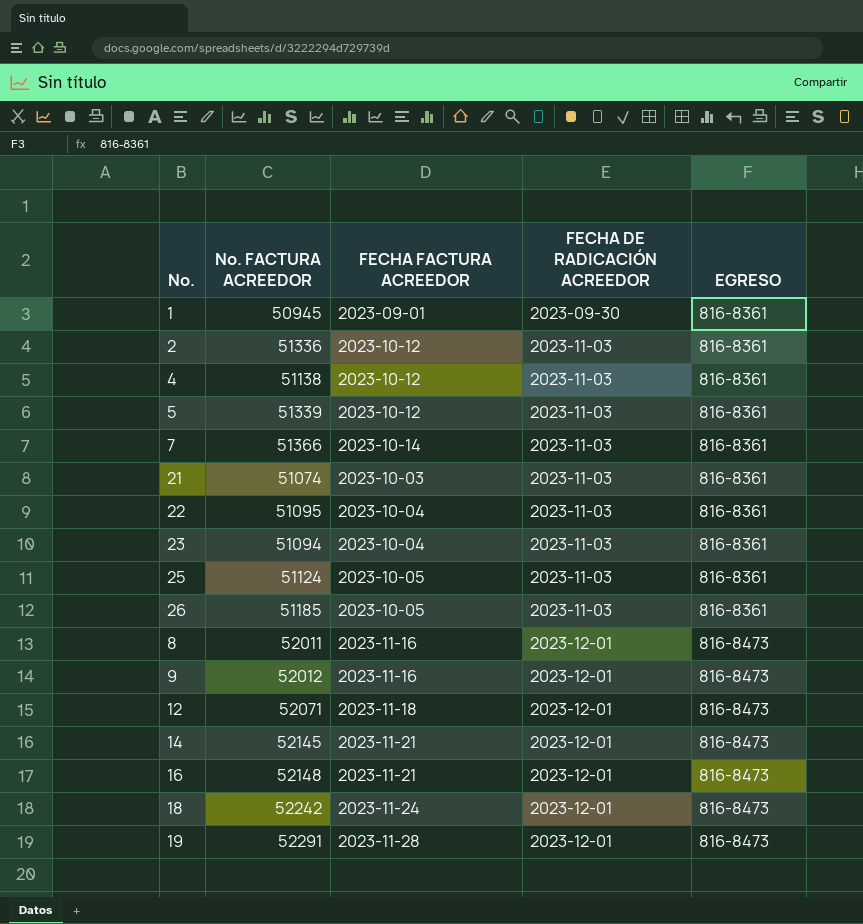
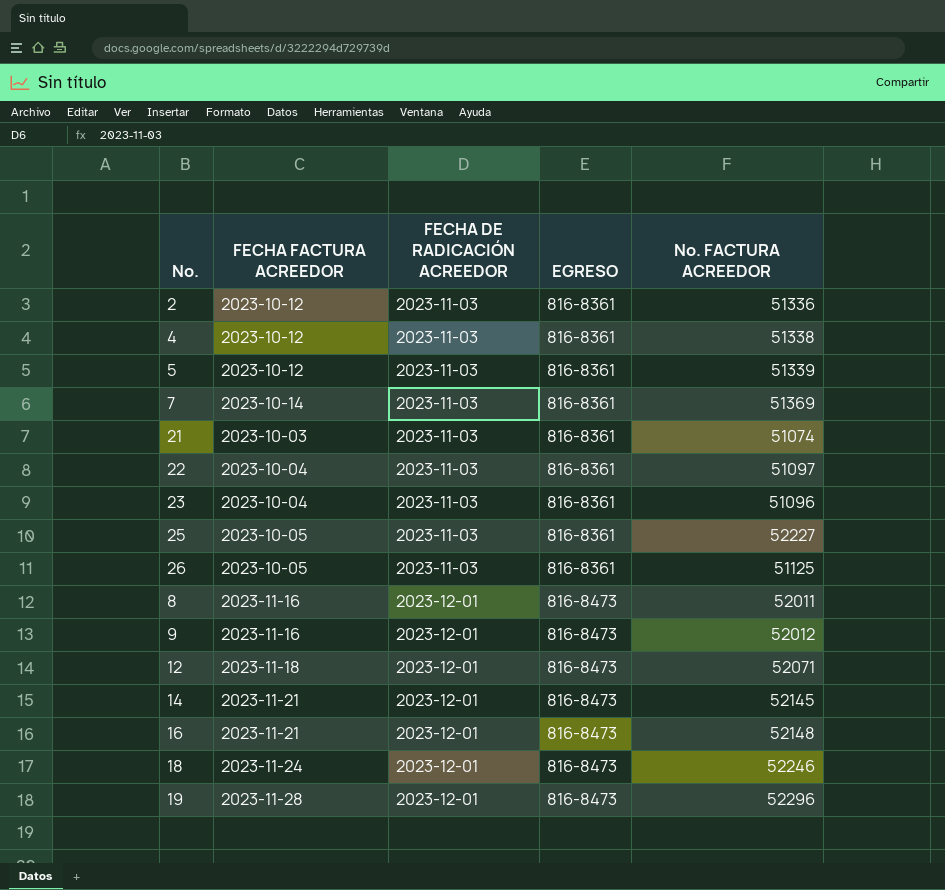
column No. FACTURA ACREEDOR | position: 2 -> 5
row 1: 50945 | 2023-09-01 | 2023-09-30 | 816-8361 -> none
4 | No. FACTURA ACREEDOR: 51138 -> 51338
7 | No. FACTURA ACREEDOR: 51366 -> 51369
22 | No. FACTURA ACREEDOR: 51095 -> 51097
23 | No. FACTURA ACREEDOR: 51094 -> 51096
25 | No. FACTURA ACREEDOR: 51124 -> 52227
26 | No. FACTURA ACREEDOR: 51185 -> 51125
18 | No. FACTURA ACREEDOR: 52242 -> 52246
19 | No. FACTURA ACREEDOR: 52291 -> 52296

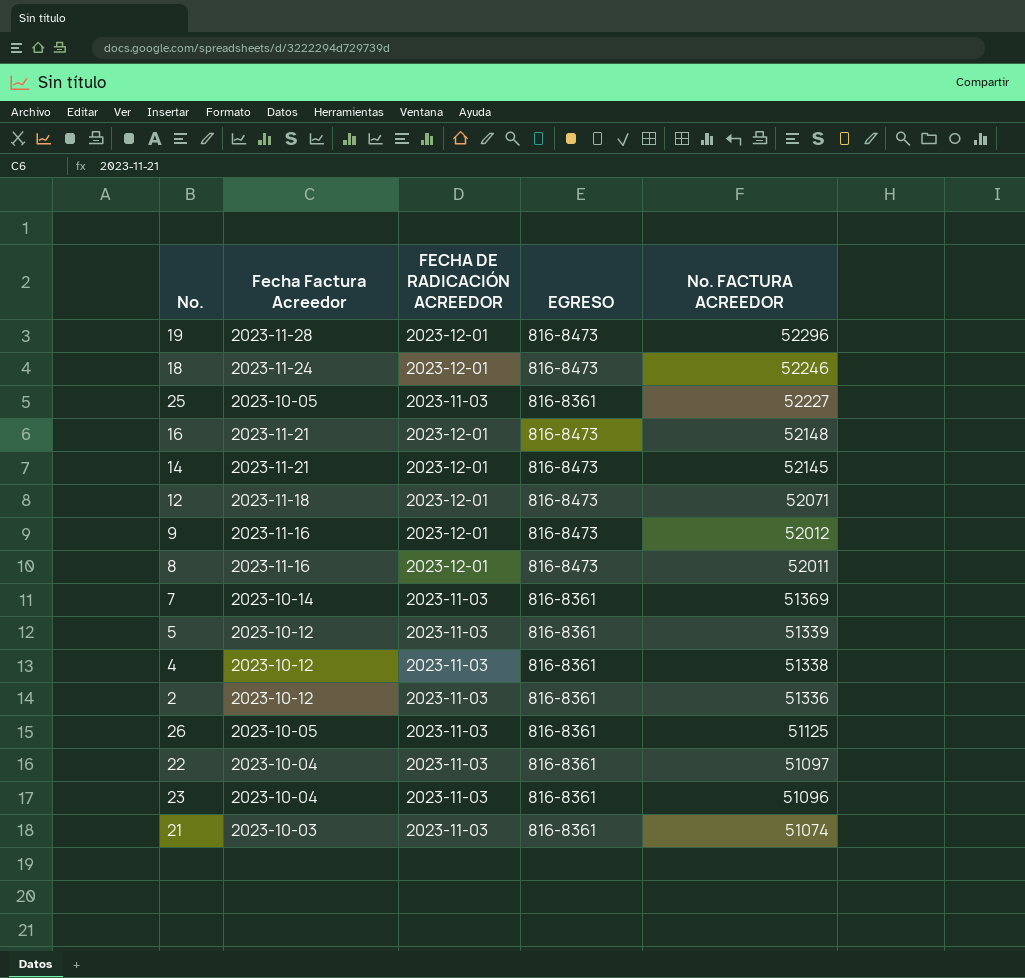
row order: FECHA DE RADICACIÓN ACREEDOR ascending -> No. FACTURA ACREEDOR descending
column name: FECHA FACTURA ACREEDOR -> Fecha Factura Acreedor

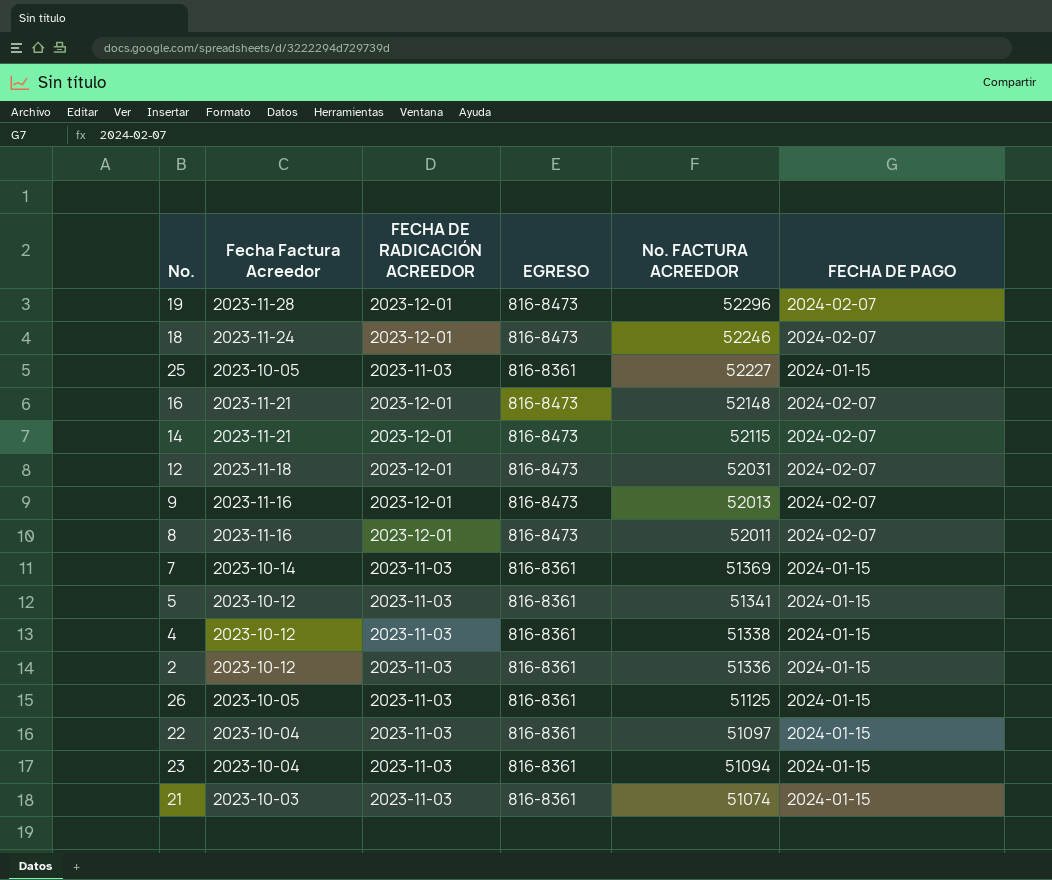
column FECHA DE PAGO | position: none -> 6
14 | No. FACTURA ACREEDOR: 52145 -> 52115
12 | No. FACTURA ACREEDOR: 52071 -> 52031
9 | No. FACTURA ACREEDOR: 52012 -> 52013
5 | No. FACTURA ACREEDOR: 51339 -> 51341
23 | No. FACTURA ACREEDOR: 51096 -> 51094

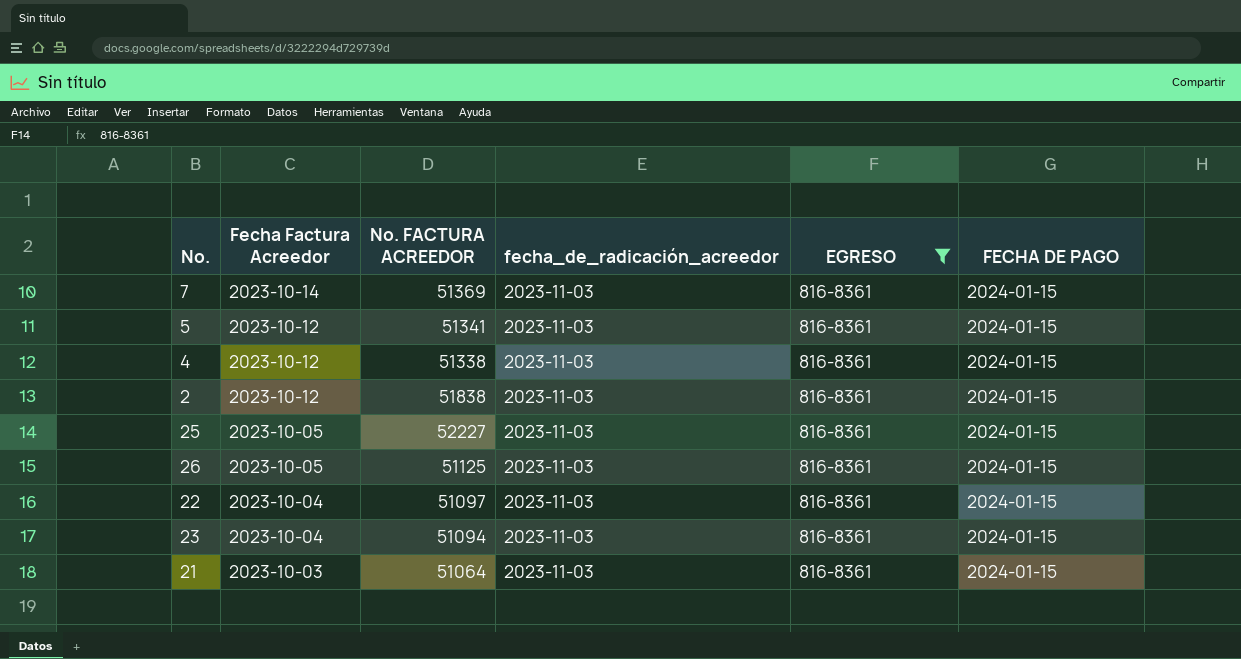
filter: none -> EGRESO = 816-8361
row order: No. FACTURA ACREEDOR descending -> Fecha Factura Acreedor descending
column No. FACTURA ACREEDOR | position: 5 -> 3
column name: FECHA DE RADICACIÓN ACREEDOR -> fecha_de_radicación_acreedor
2 | No. FACTURA ACREEDOR: 51336 -> 51838
21 | No. FACTURA ACREEDOR: 51074 -> 51064

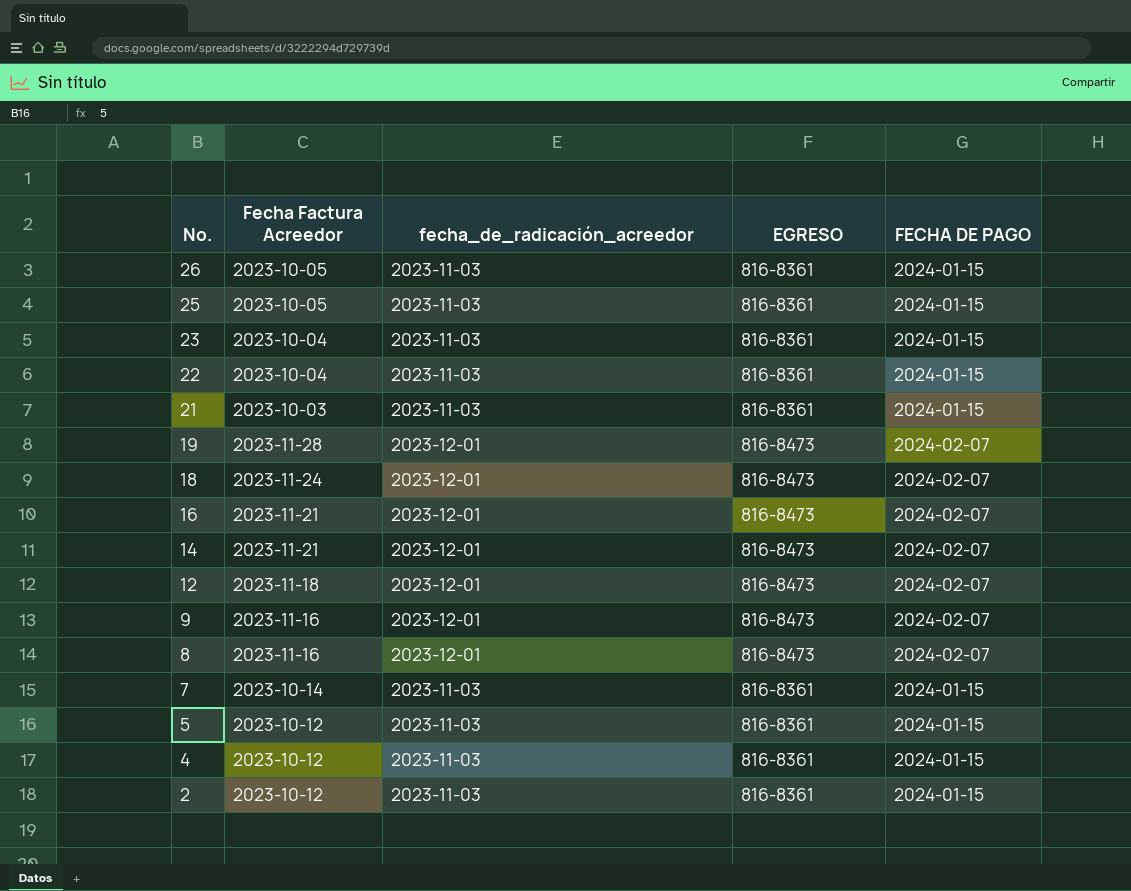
filter: EGRESO = 816-8361 -> none
row order: Fecha Factura Acreedor descending -> No. descending
column No. FACTURA ACREEDOR | position: 3 -> none

